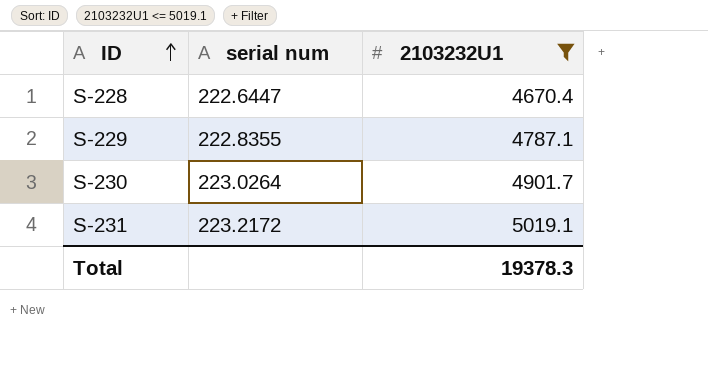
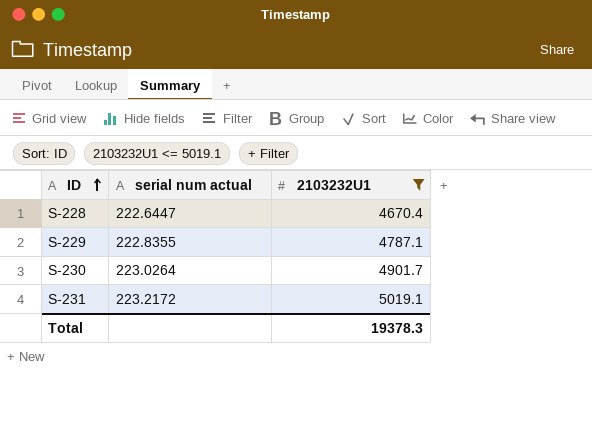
column name: serial num -> serial num actual

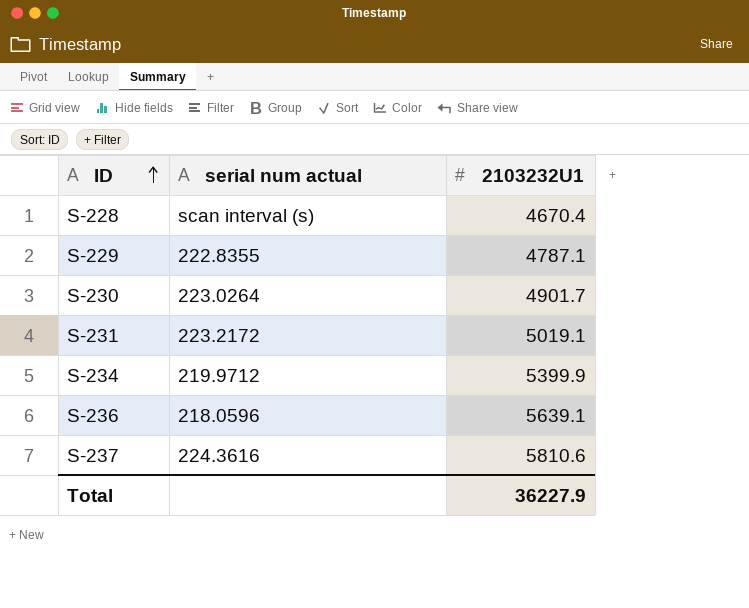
filter: 2103232U1 <= 5019.1 -> none
S-228 | serial num actual: 222.6447 -> scan interval (s)
Total | 2103232U1: 19378.3 -> 36227.9

